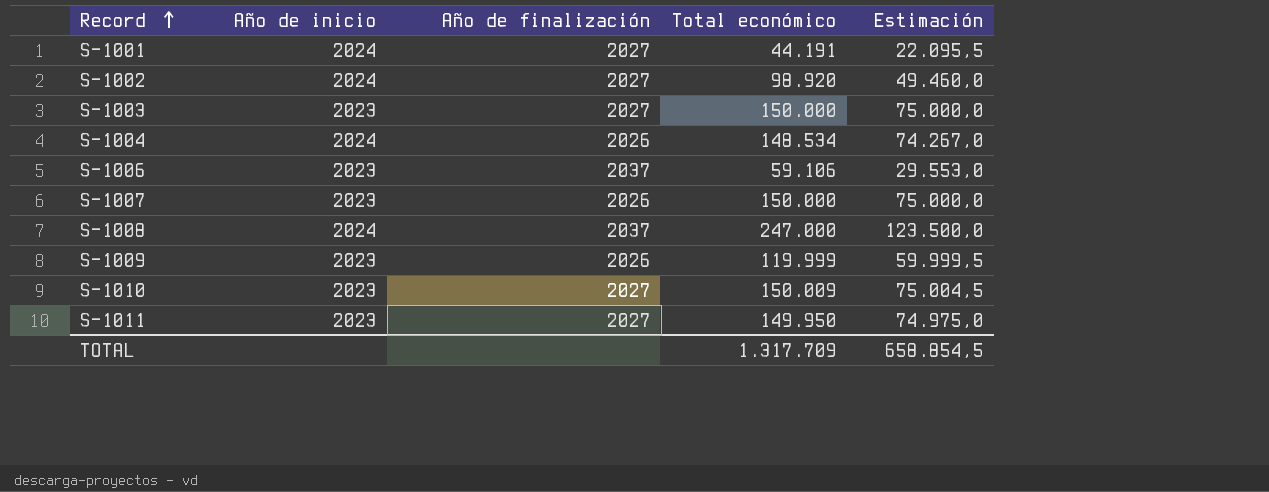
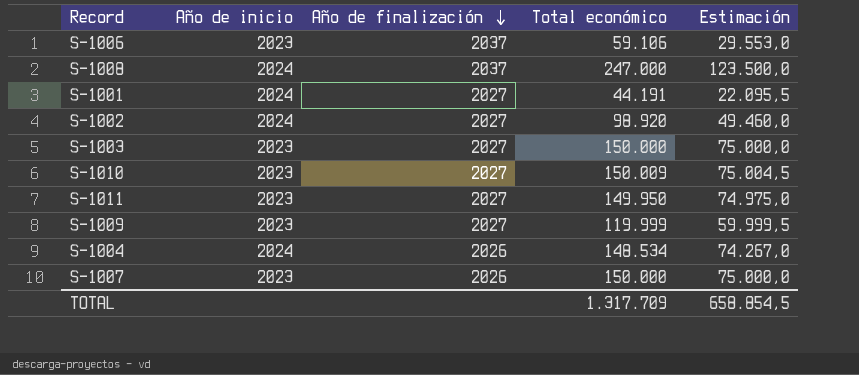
row order: Record ascending -> Año de finalización descending
S-1009 | Año de finalización: 2026 -> 2027

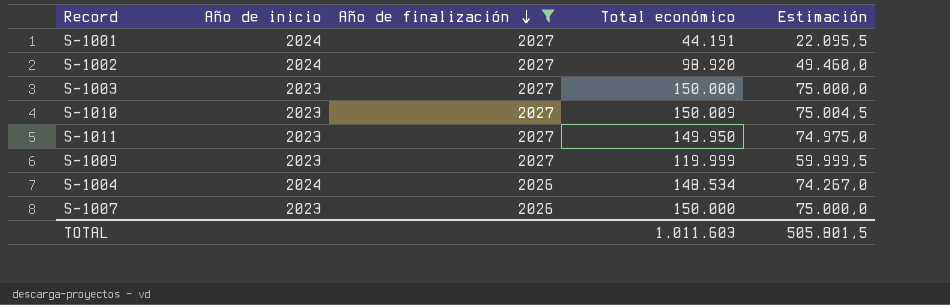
filter: none -> Año de finalización != 2037
TOTAL | Total económico: 1.317.709 -> 1.011.603
TOTAL | Estimación: 658.854,5 -> 505.801,5

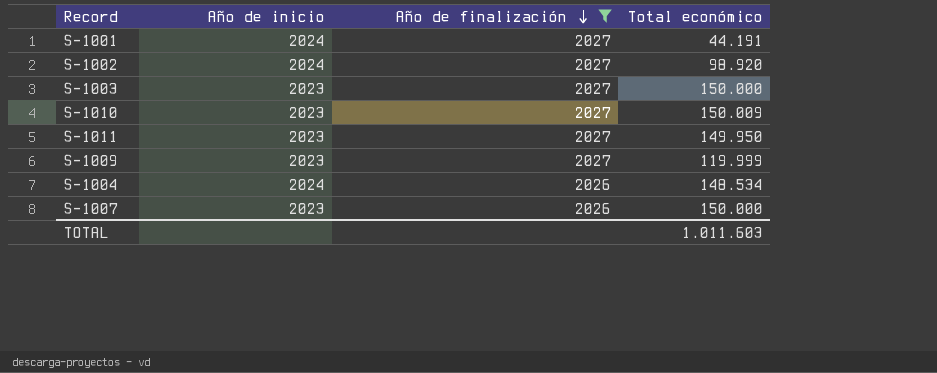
column Estimación | formula: [Total económico] * 0,5 -> none

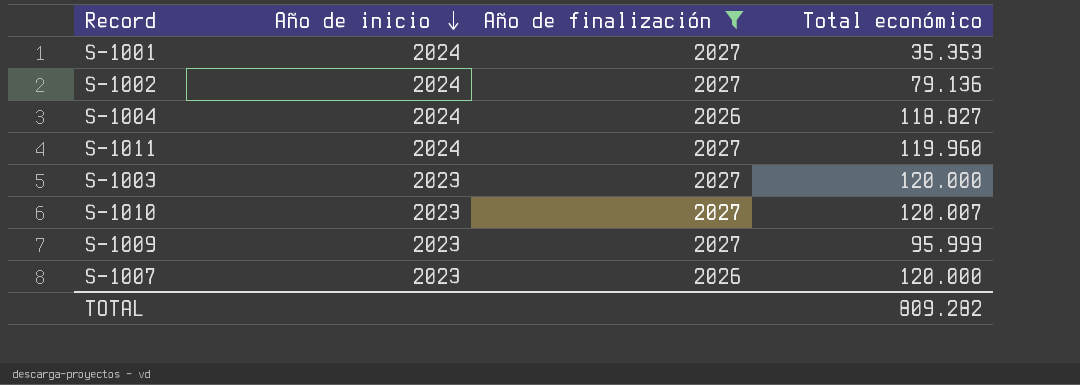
row order: Año de finalización descending -> Año de inicio descending
S-1001 | Total económico: 44.191 -> 35.353
S-1002 | Total económico: 98.920 -> 79.136
S-1004 | Total económico: 148.534 -> 118.827
S-1011 | Año de inicio: 2023 -> 2024
S-1011 | Total económico: 149.950 -> 119.960
S-1003 | Total económico: 150.000 -> 120.000
S-1010 | Total económico: 150.009 -> 120.007
S-1009 | Total económico: 119.999 -> 95.999
S-1007 | Total económico: 150.000 -> 120.000
TOTAL | Total económico: 1.011.603 -> 809.282

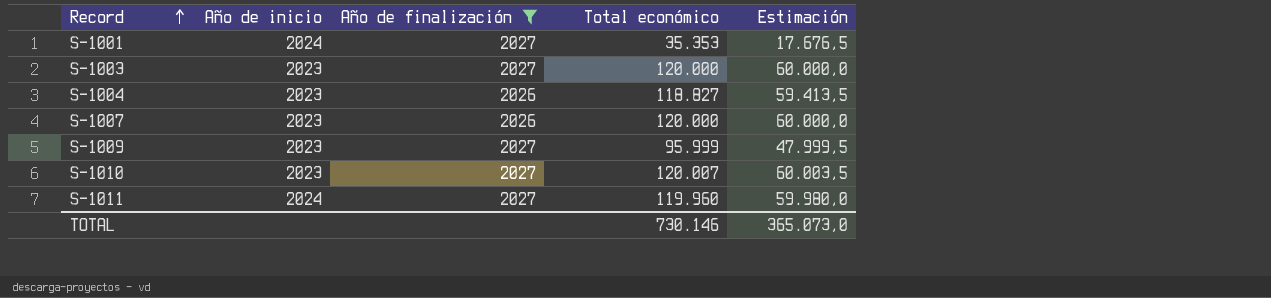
row order: Año de inicio descending -> Record ascending
column Estimación | formula: none -> [Total económico] * 0,5
row S-1002: 2024 | 2027 | 79.136 -> none
S-1004 | Año de inicio: 2024 -> 2023
TOTAL | Total económico: 809.282 -> 730.146

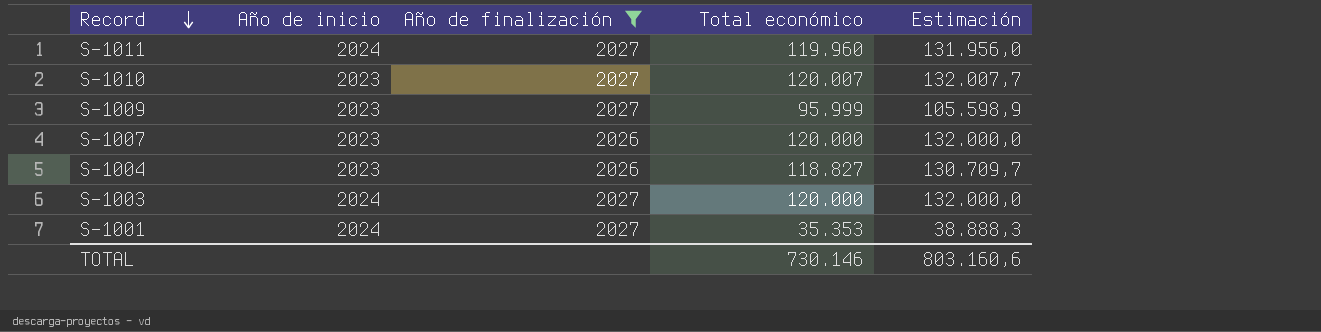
row order: Record ascending -> Record descending
column Estimación | formula: [Total económico] * 0,5 -> [Total económico] * 1,1
S-1003 | Año de inicio: 2023 -> 2024
TOTAL | Estimación: 365.073,0 -> 803.160,6

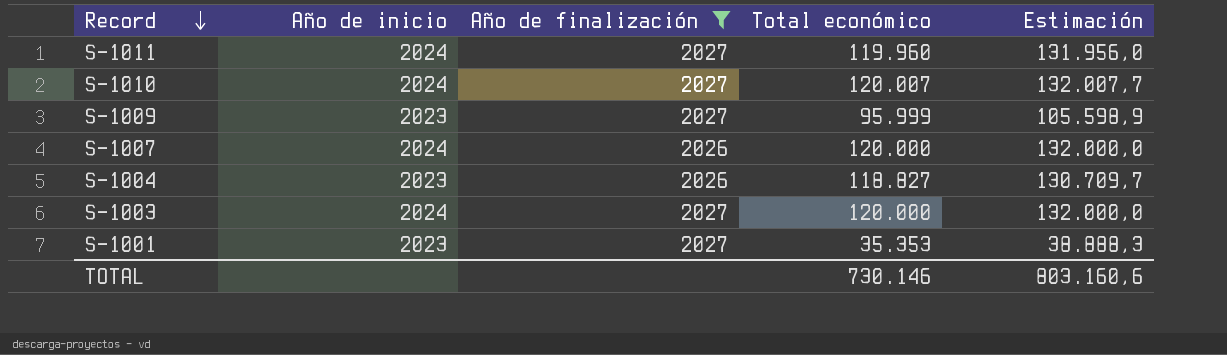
S-1010 | Año de inicio: 2023 -> 2024
S-1007 | Año de inicio: 2023 -> 2024
S-1001 | Año de inicio: 2024 -> 2023

